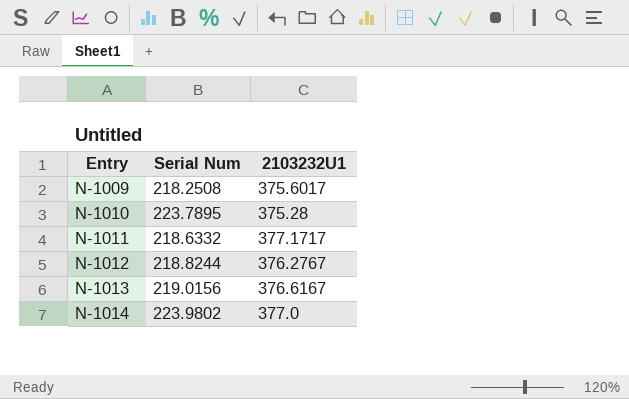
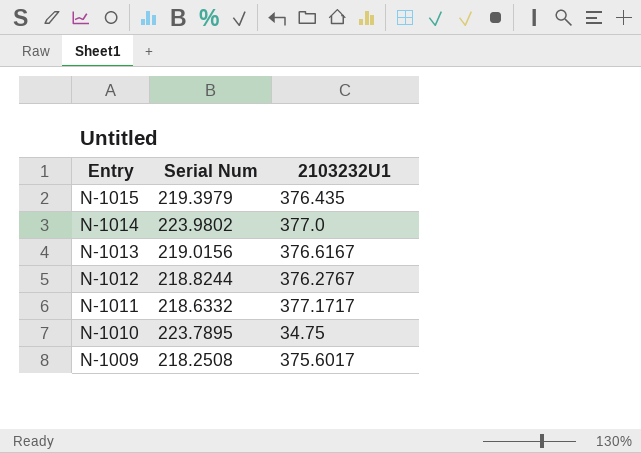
row order: Entry ascending -> Entry descending
row N-1015: none -> 219.3979 | 376.435
N-1010 | 2103232U1: 375.28 -> 34.75

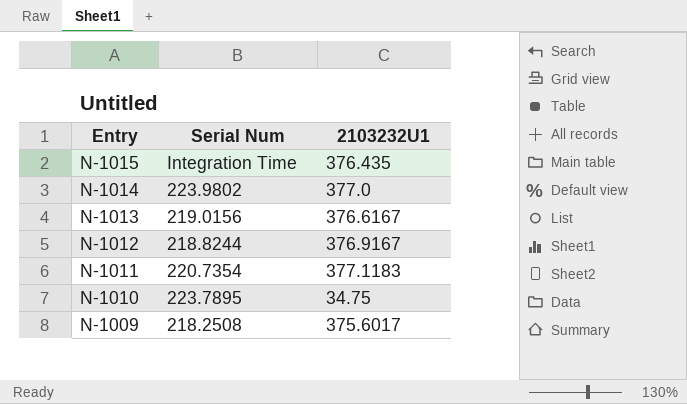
N-1015 | Serial Num: 219.3979 -> Integration Time
N-1012 | 2103232U1: 376.2767 -> 376.9167
N-1011 | Serial Num: 218.6332 -> 220.7354
N-1011 | 2103232U1: 377.1717 -> 377.1183

